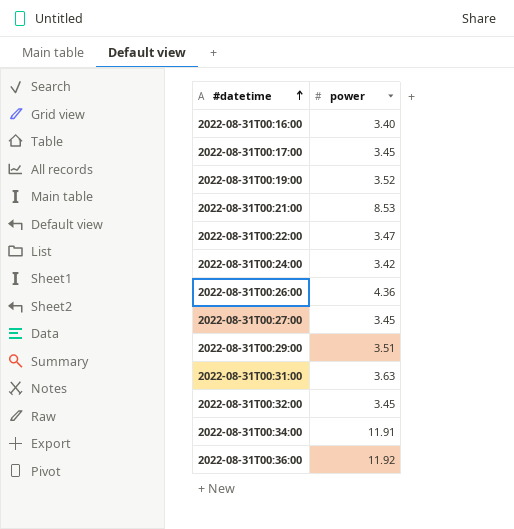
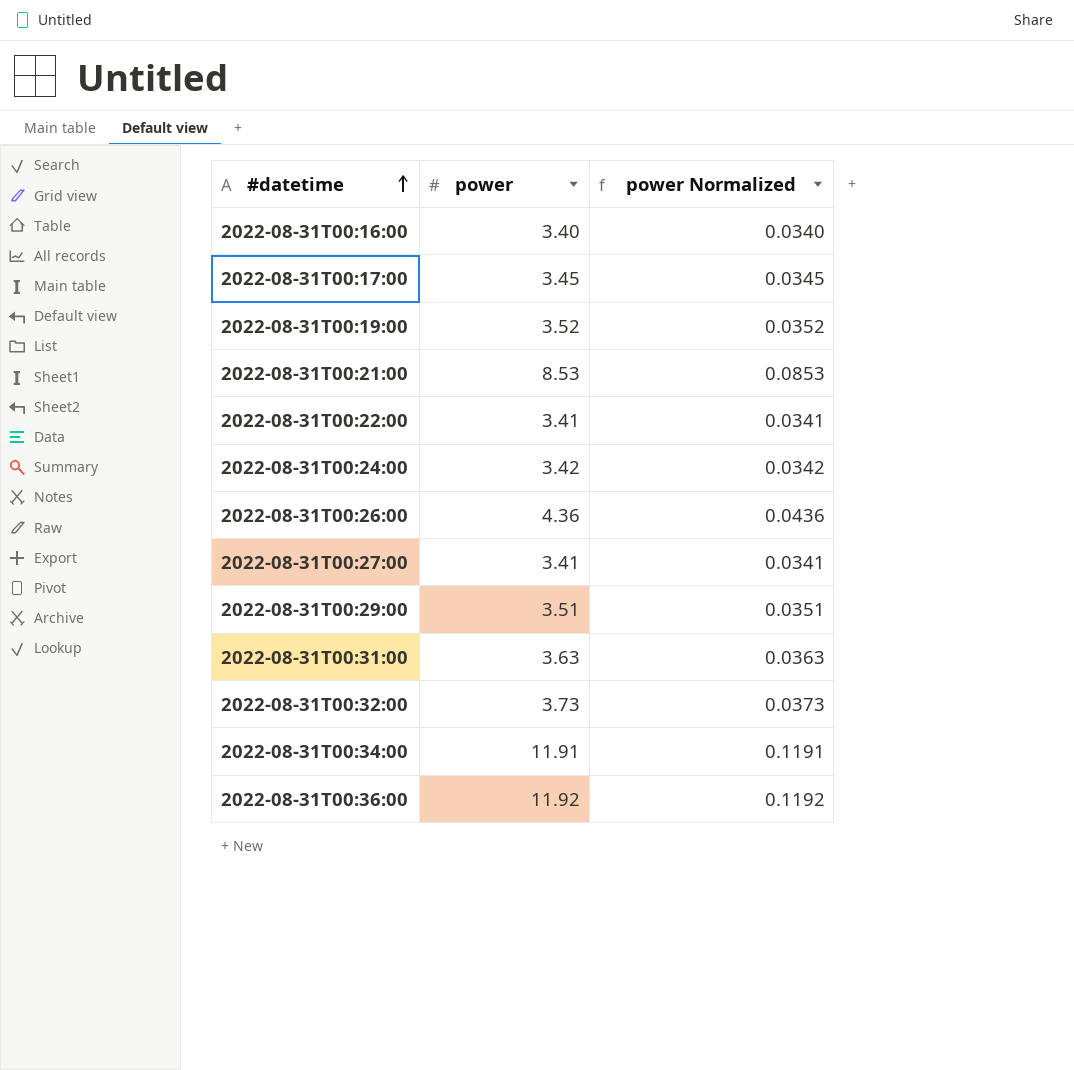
column power Normalized | formula: none -> [power] * 0.01
2022-08-31T00:22:00 | power: 3.47 -> 3.41
2022-08-31T00:27:00 | power: 3.45 -> 3.41
2022-08-31T00:32:00 | power: 3.45 -> 3.73

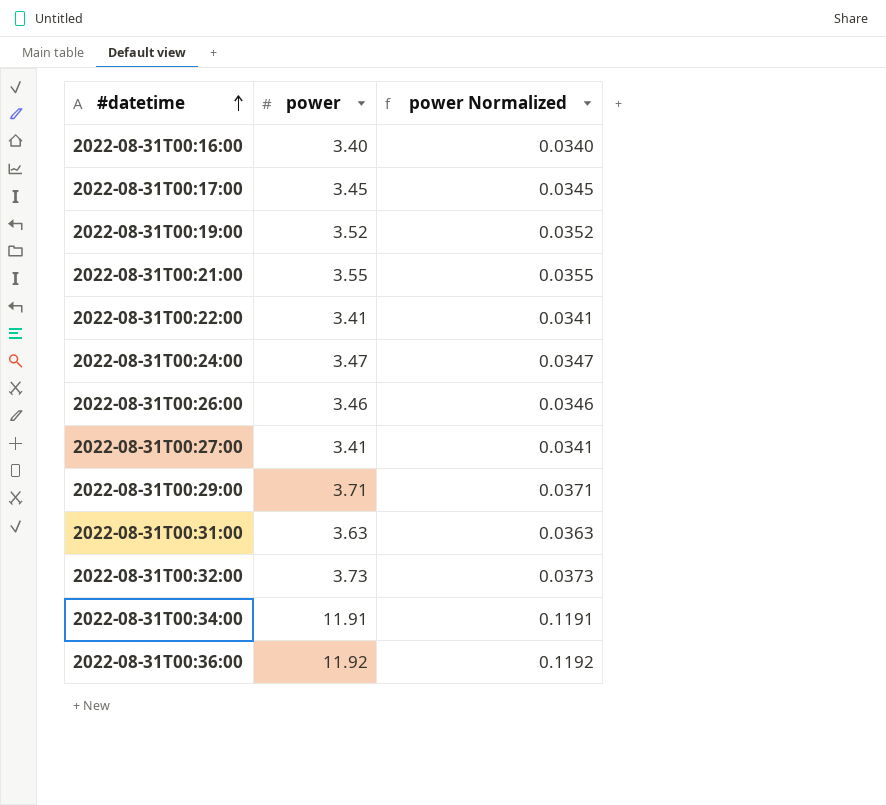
2022-08-31T00:21:00 | power: 8.53 -> 3.55
2022-08-31T00:21:00 | power Normalized: 0.0853 -> 0.0355
2022-08-31T00:24:00 | power: 3.42 -> 3.47
2022-08-31T00:24:00 | power Normalized: 0.0342 -> 0.0347
2022-08-31T00:26:00 | power: 4.36 -> 3.46
2022-08-31T00:26:00 | power Normalized: 0.0436 -> 0.0346
2022-08-31T00:29:00 | power: 3.51 -> 3.71
2022-08-31T00:29:00 | power Normalized: 0.0351 -> 0.0371

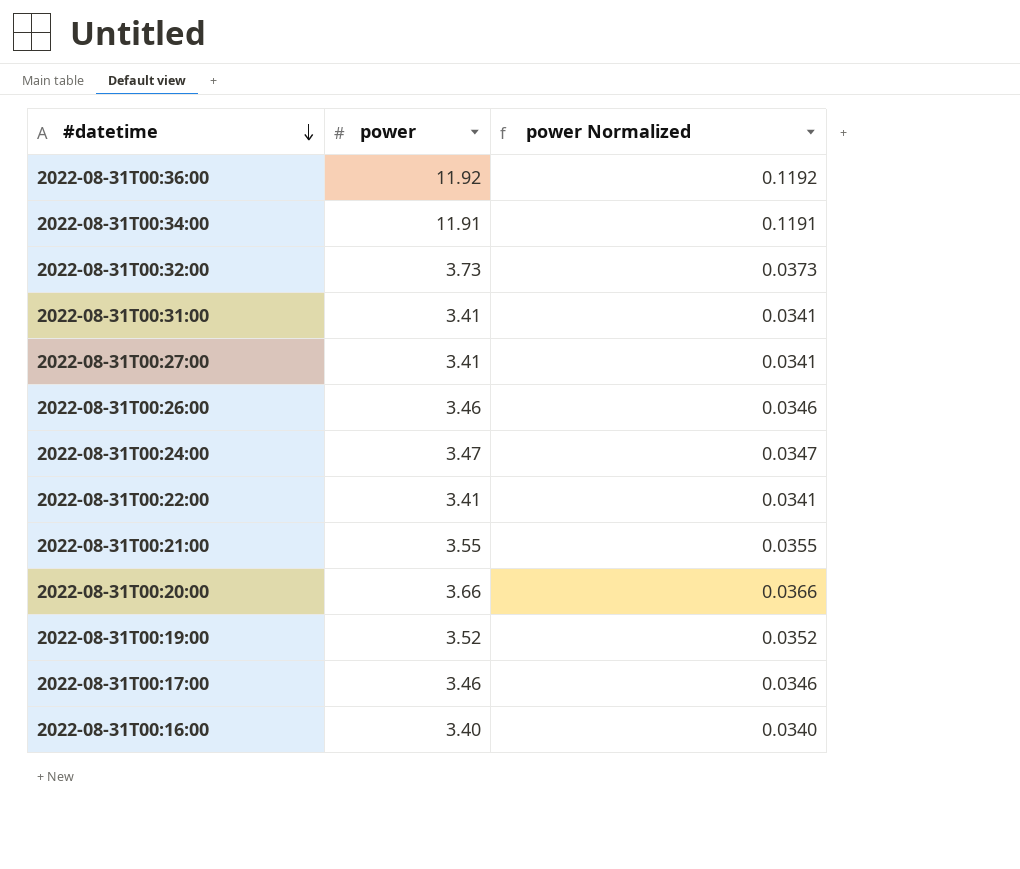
row order: #datetime ascending -> #datetime descending
row 2022-08-31T00:29:00: 3.71 | 0.0371 -> none
2022-08-31T00:31:00 | power: 3.63 -> 3.41
2022-08-31T00:31:00 | power Normalized: 0.0363 -> 0.0341
row 2022-08-31T00:20:00: none -> 3.66 | 0.0366
2022-08-31T00:17:00 | power: 3.45 -> 3.46
2022-08-31T00:17:00 | power Normalized: 0.0345 -> 0.0346

